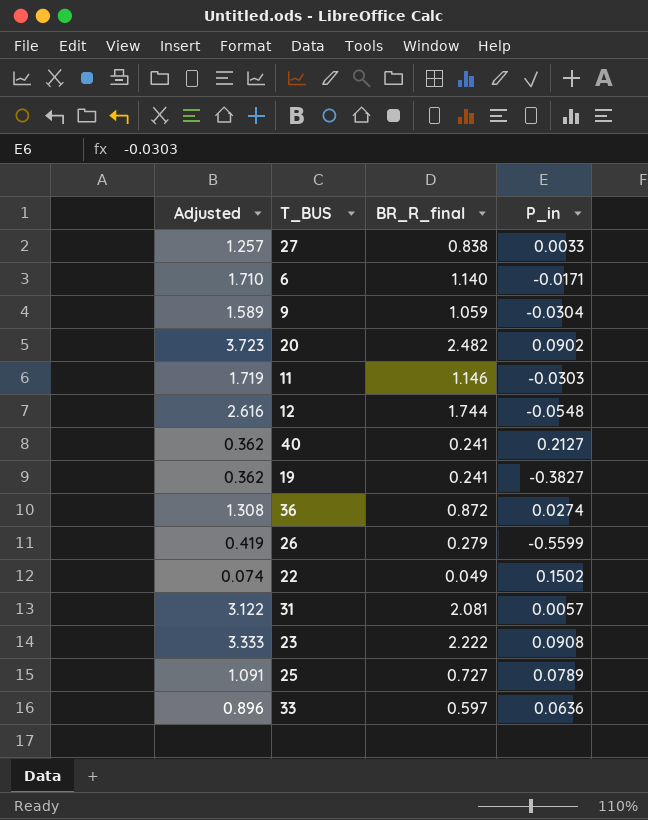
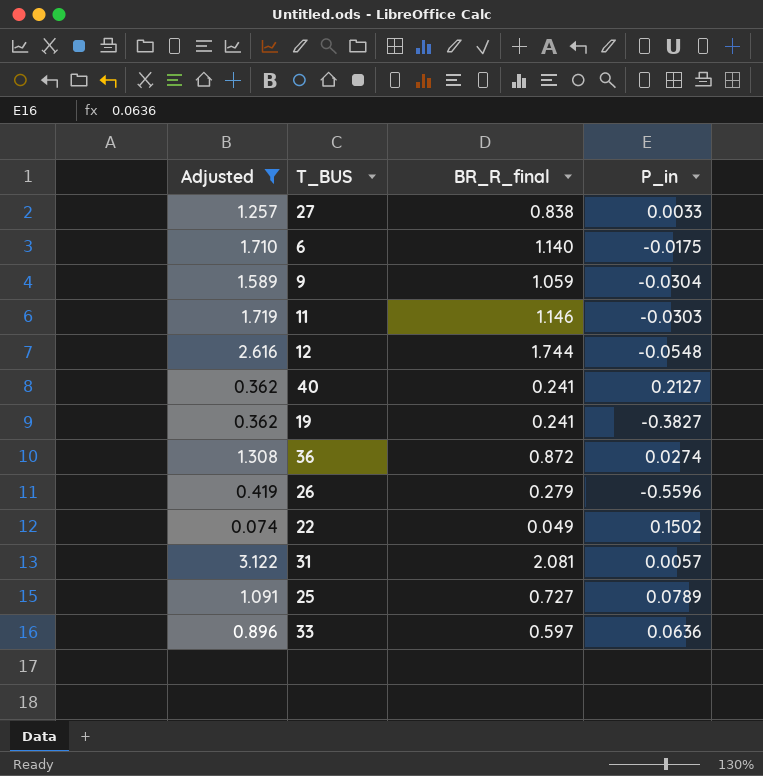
filter: none -> Adjusted <= 3.122
6 | P_in: -0.0171 -> -0.0175
26 | P_in: -0.5599 -> -0.5596

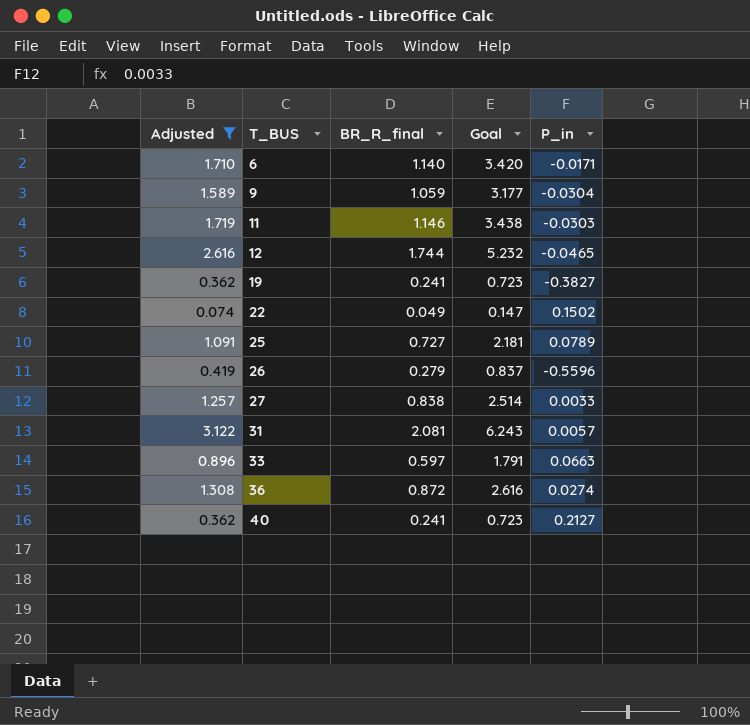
row order: none -> T_BUS ascending
column Goal | formula: none -> [BR_R_final] * 3
6 | P_in: -0.0175 -> -0.0171
12 | P_in: -0.0548 -> -0.0465
33 | P_in: 0.0636 -> 0.0663

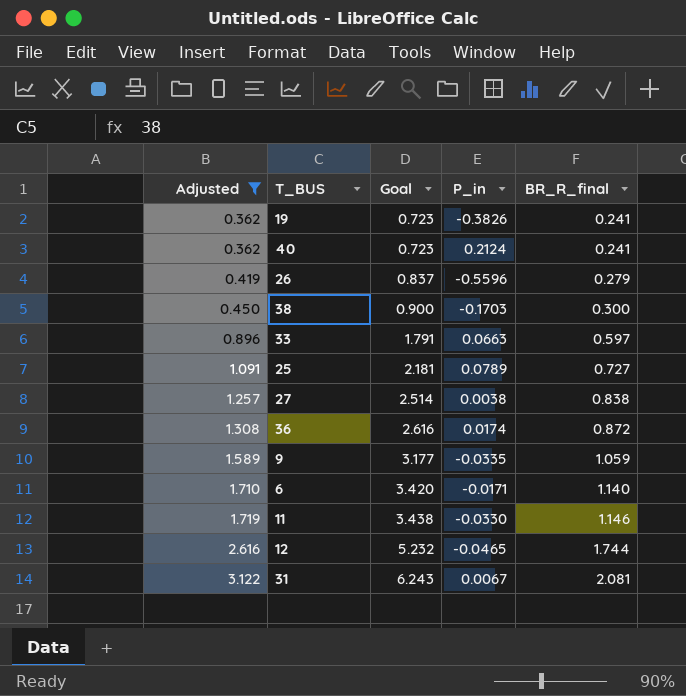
row order: T_BUS ascending -> Adjusted ascending
column BR_R_final | position: 3 -> 5
row 22: 0.074 | 0.049 | 0.147 | 0.1502 -> none
19 | P_in: -0.3827 -> -0.3826
40 | P_in: 0.2127 -> 0.2124
row 38: none -> 0.450 | 0.900 | -0.1703 | 0.300
27 | P_in: 0.0033 -> 0.0038
36 | P_in: 0.0274 -> 0.0174
9 | P_in: -0.0304 -> -0.0335
11 | P_in: -0.0303 -> -0.0330
31 | P_in: 0.0057 -> 0.0067

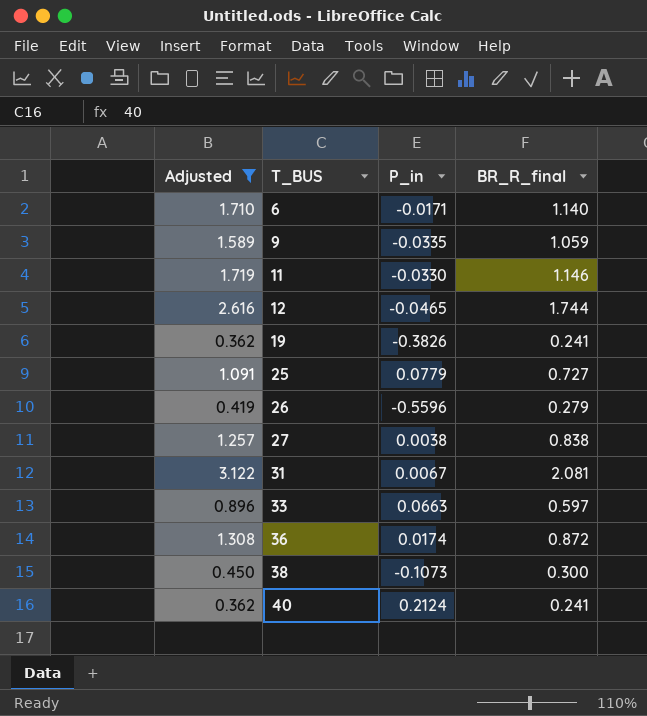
row order: Adjusted ascending -> T_BUS ascending
column Goal | formula: [BR_R_final] * 3 -> none
25 | P_in: 0.0789 -> 0.0779
38 | P_in: -0.1703 -> -0.1073

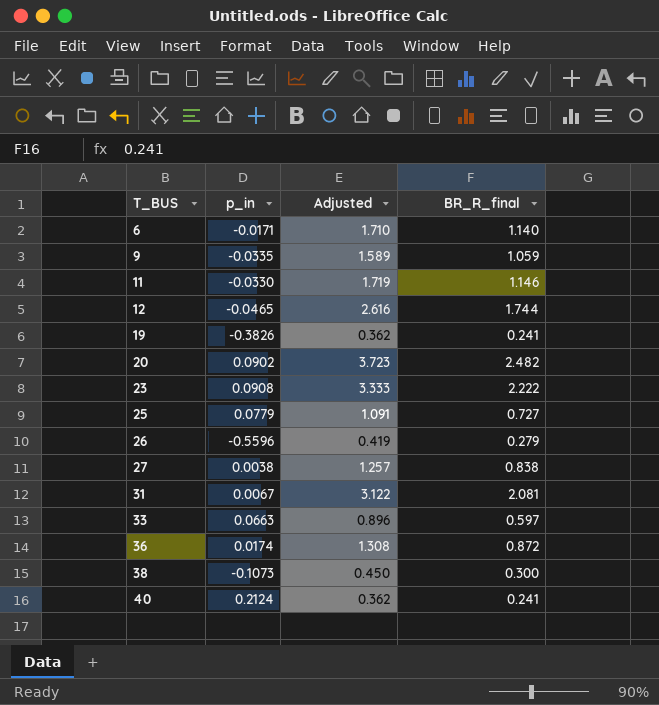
filter: Adjusted <= 3.122 -> none
column name: P_in -> p_in
column Adjusted | position: 1 -> 3

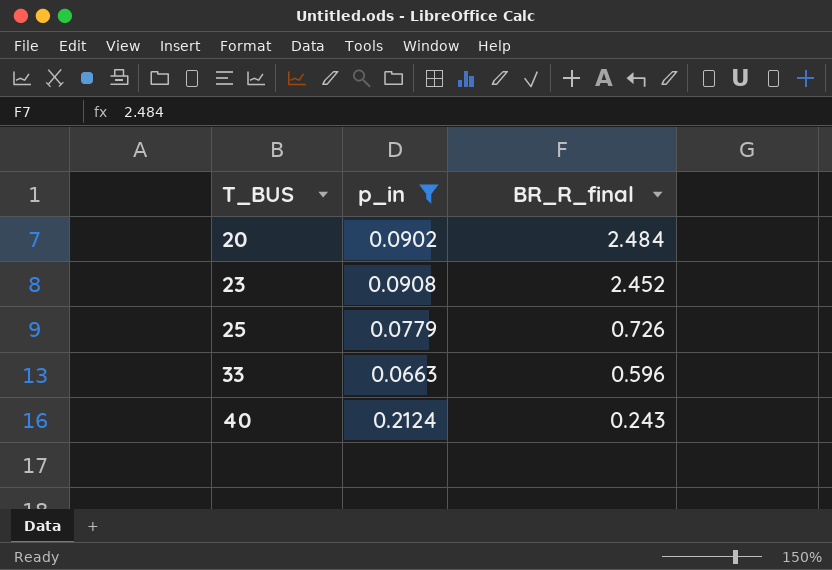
filter: none -> p_in >= 0.0663
column Adjusted | formula: [BR_R_final] * 1.5 -> none
20 | BR_R_final: 2.482 -> 2.484
23 | BR_R_final: 2.222 -> 2.452
25 | BR_R_final: 0.727 -> 0.726
33 | BR_R_final: 0.597 -> 0.596
40 | BR_R_final: 0.241 -> 0.243

